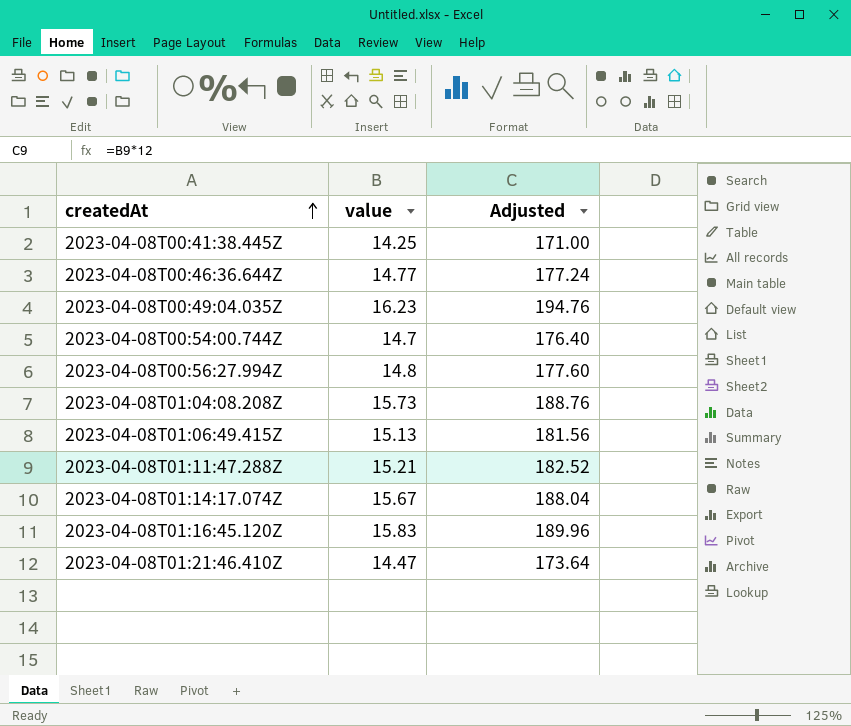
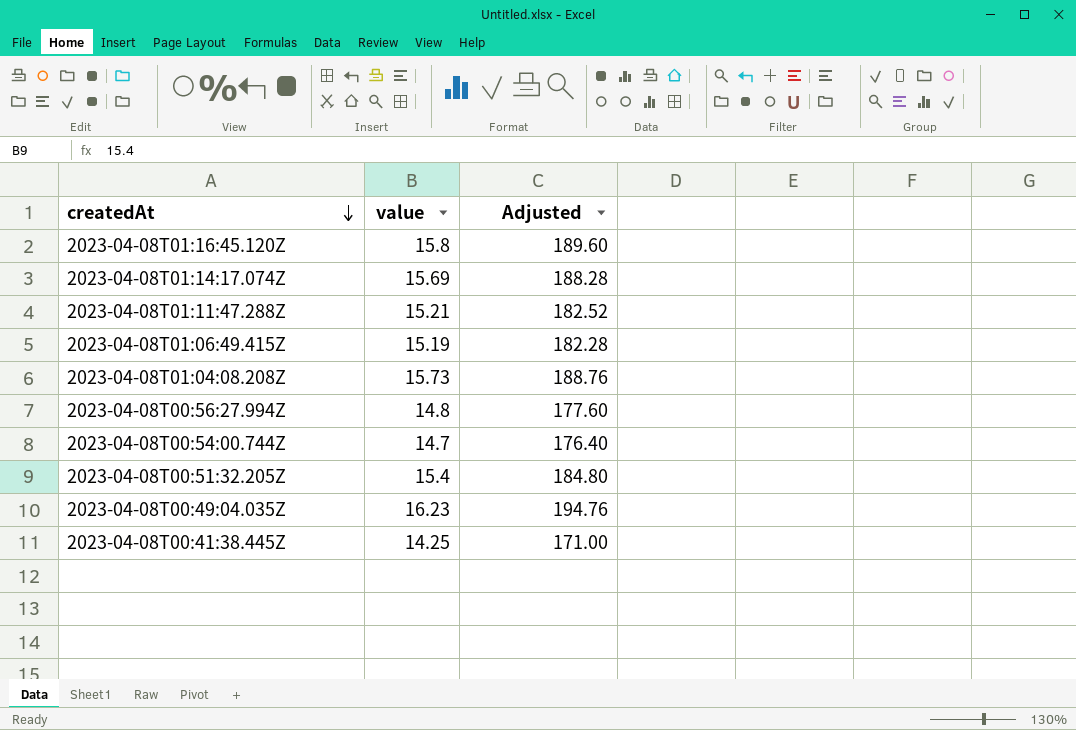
row order: createdAt ascending -> createdAt descending
row 2023-04-08T00:46:36.644Z: 14.77 | 177.24 -> none
row 2023-04-08T01:21:46.410Z: 14.47 | 173.64 -> none
2023-04-08T01:16:45.120Z | value: 15.83 -> 15.8
2023-04-08T01:16:45.120Z | Adjusted: 189.96 -> 189.60
2023-04-08T01:14:17.074Z | value: 15.67 -> 15.69
2023-04-08T01:14:17.074Z | Adjusted: 188.04 -> 188.28
2023-04-08T01:06:49.415Z | value: 15.13 -> 15.19
2023-04-08T01:06:49.415Z | Adjusted: 181.56 -> 182.28
row 2023-04-08T00:51:32.205Z: none -> 15.4 | 184.80

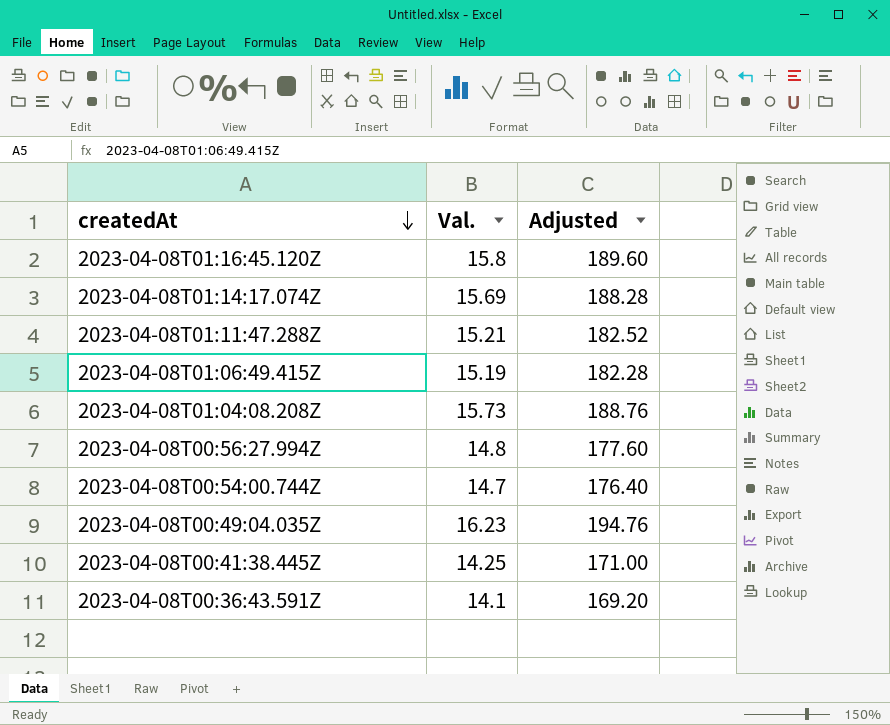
column name: value -> Val.
row 2023-04-08T00:51:32.205Z: 15.4 | 184.80 -> none
row 2023-04-08T00:36:43.591Z: none -> 14.1 | 169.20

